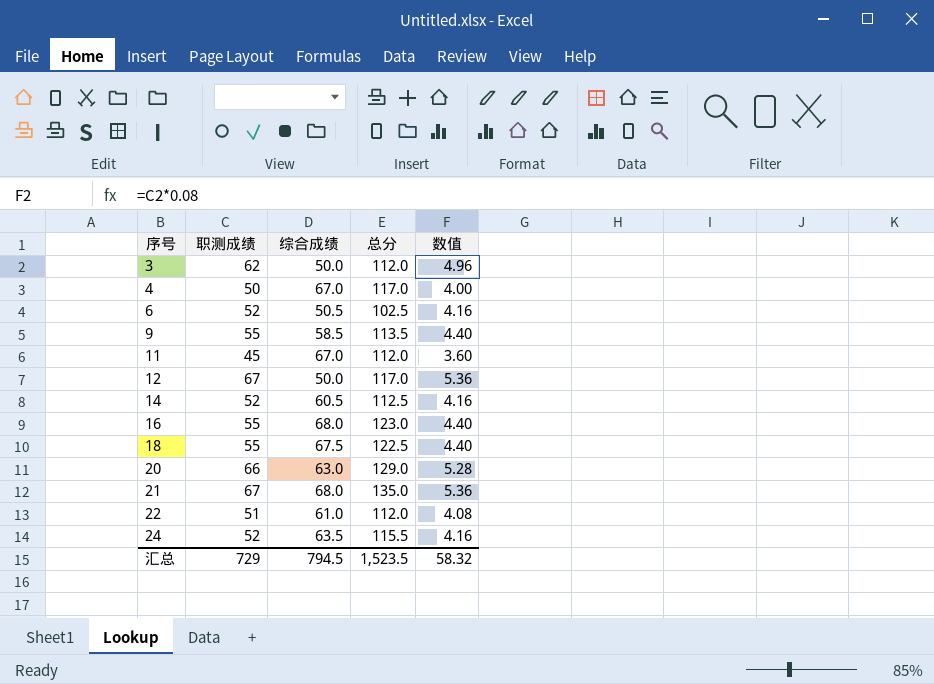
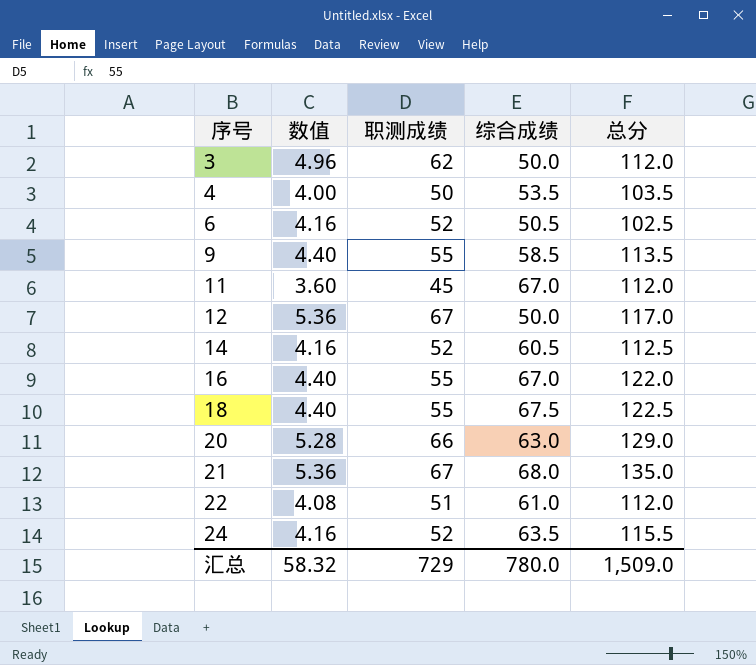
column 数值 | position: 5 -> 2
4 | 综合成绩: 67.0 -> 53.5
4 | 总分: 117.0 -> 103.5
16 | 综合成绩: 68.0 -> 67.0
16 | 总分: 123.0 -> 122.0
汇总 | 综合成绩: 794.5 -> 780.0
汇总 | 总分: 1,523.5 -> 1,509.0

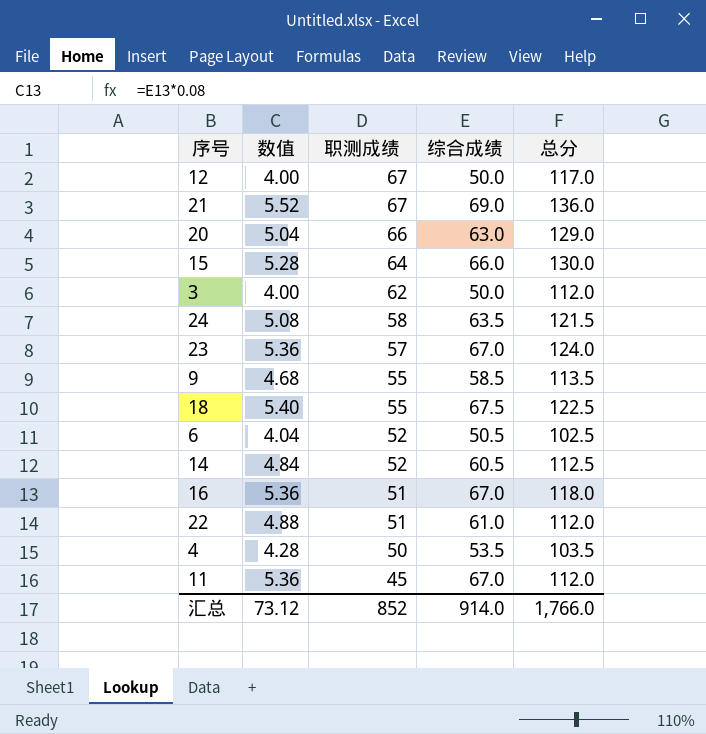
row order: 序号 ascending -> 职测成绩 descending
column 数值 | formula: [职测成绩] * 0.08 -> [综合成绩] * 0.08
21 | 综合成绩: 68.0 -> 69.0
21 | 总分: 135.0 -> 136.0
row 15: none -> 5.28 | 64 | 66.0 | 130.0
24 | 职测成绩: 52 -> 58
24 | 总分: 115.5 -> 121.5
row 23: none -> 5.36 | 57 | 67.0 | 124.0
16 | 职测成绩: 55 -> 51
16 | 总分: 122.0 -> 118.0
汇总 | 数值: 58.32 -> 73.12
汇总 | 职测成绩: 729 -> 852
汇总 | 综合成绩: 780.0 -> 914.0
汇总 | 总分: 1,509.0 -> 1,766.0

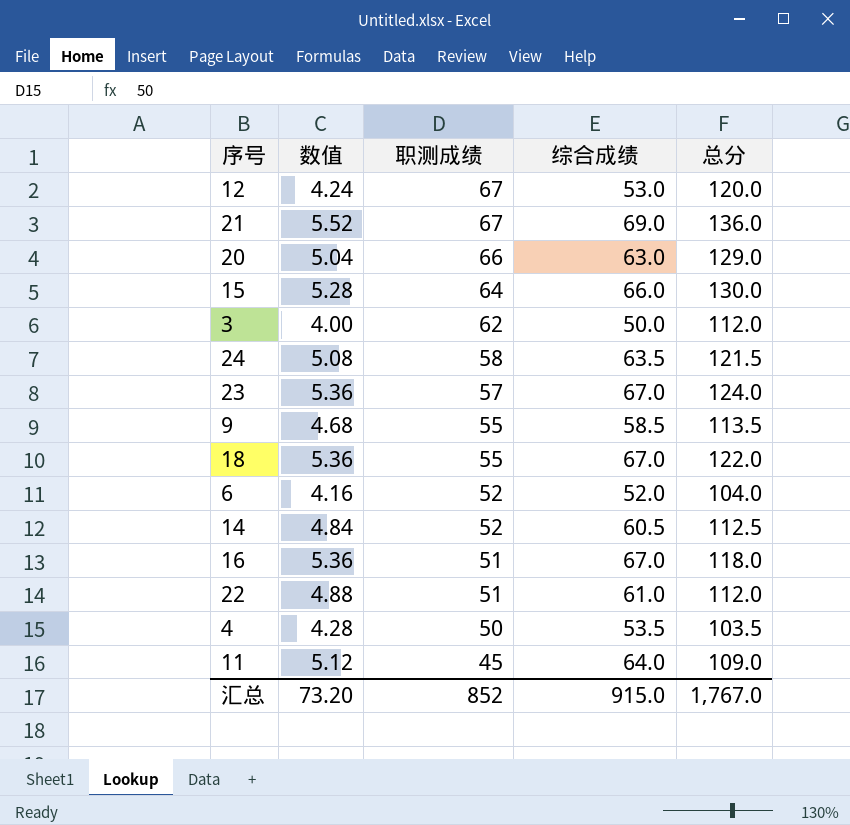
12 | 数值: 4.00 -> 4.24
12 | 综合成绩: 50.0 -> 53.0
12 | 总分: 117.0 -> 120.0
18 | 数值: 5.40 -> 5.36
18 | 综合成绩: 67.5 -> 67.0
18 | 总分: 122.5 -> 122.0
6 | 数值: 4.04 -> 4.16
6 | 综合成绩: 50.5 -> 52.0
6 | 总分: 102.5 -> 104.0
11 | 数值: 5.36 -> 5.12
11 | 综合成绩: 67.0 -> 64.0
11 | 总分: 112.0 -> 109.0
汇总 | 数值: 73.12 -> 73.20
汇总 | 综合成绩: 914.0 -> 915.0
汇总 | 总分: 1,766.0 -> 1,767.0

